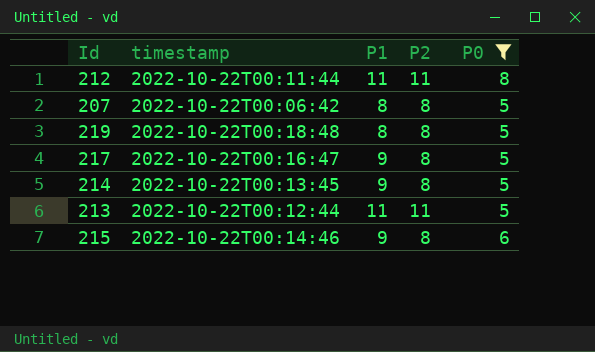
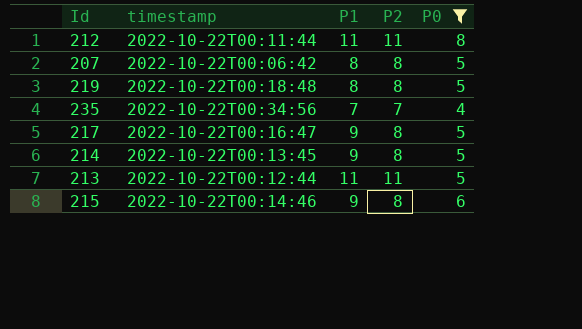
row 235: none -> 2022-10-22T00:34:56 | 7 | 7 | 4

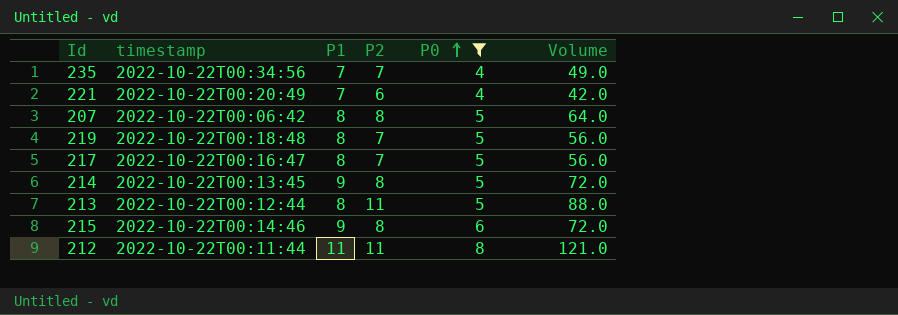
row order: none -> P0 ascending
column Volume | formula: none -> [P1] * [P2]
row 221: none -> 2022-10-22T00:20:49 | 7 | 6 | 4 | 42.0
219 | P2: 8 -> 7
217 | P1: 9 -> 8
217 | P2: 8 -> 7
213 | P1: 11 -> 8

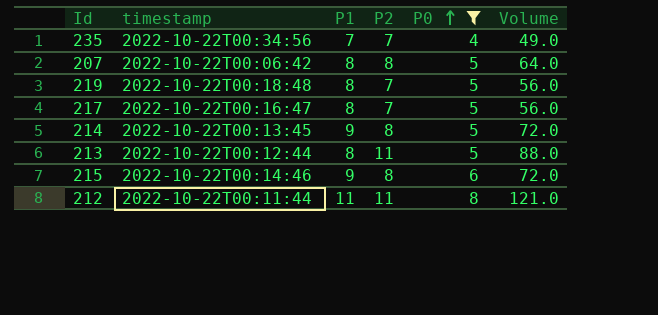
row 221: 2022-10-22T00:20:49 | 7 | 6 | 4 | 42.0 -> none

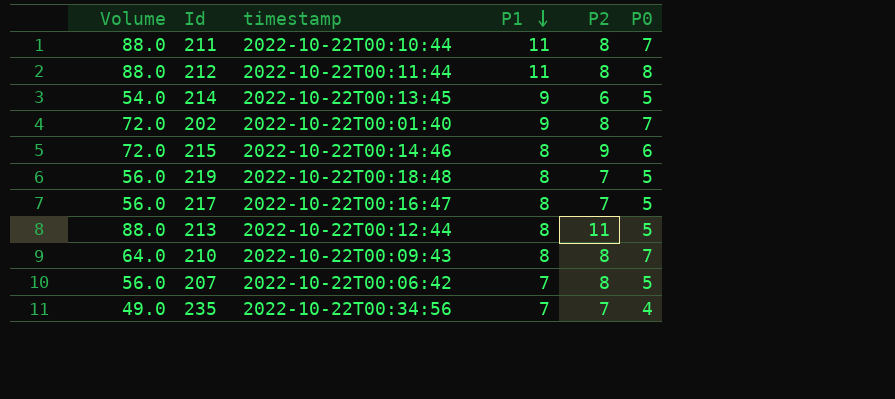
filter: P0 != 7 -> none
row order: P0 ascending -> P1 descending
column Volume | position: 6 -> 1
212 | Volume: 121.0 -> 88.0
212 | P2: 11 -> 8
214 | Volume: 72.0 -> 54.0
214 | P2: 8 -> 6
215 | P1: 9 -> 8
215 | P2: 8 -> 9
207 | Volume: 64.0 -> 56.0
207 | P1: 8 -> 7

